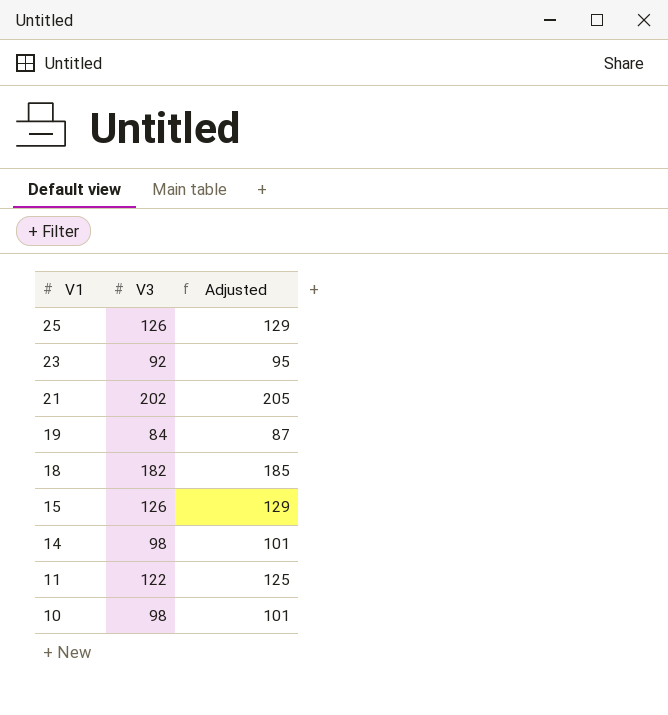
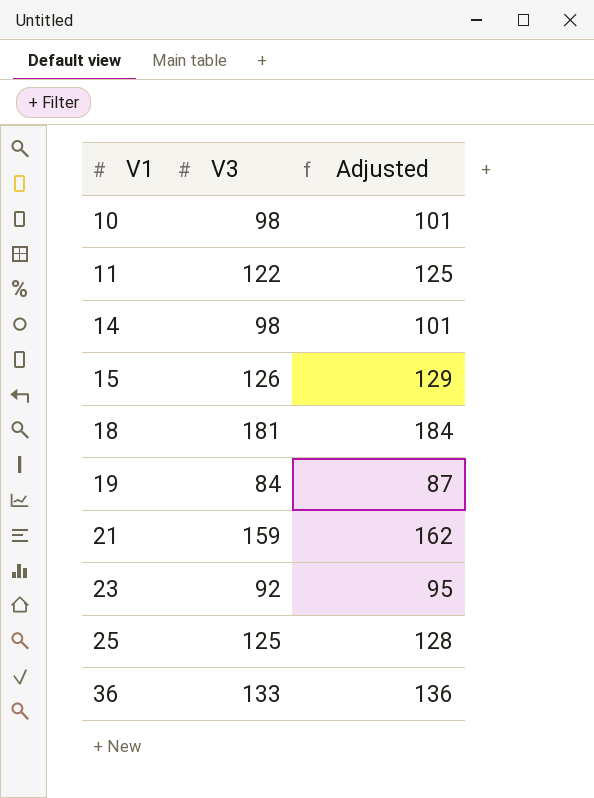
row order: V1 descending -> V1 ascending
18 | V3: 182 -> 181
18 | Adjusted: 185 -> 184
21 | V3: 202 -> 159
21 | Adjusted: 205 -> 162
25 | V3: 126 -> 125
25 | Adjusted: 129 -> 128
row 36: none -> 133 | 136

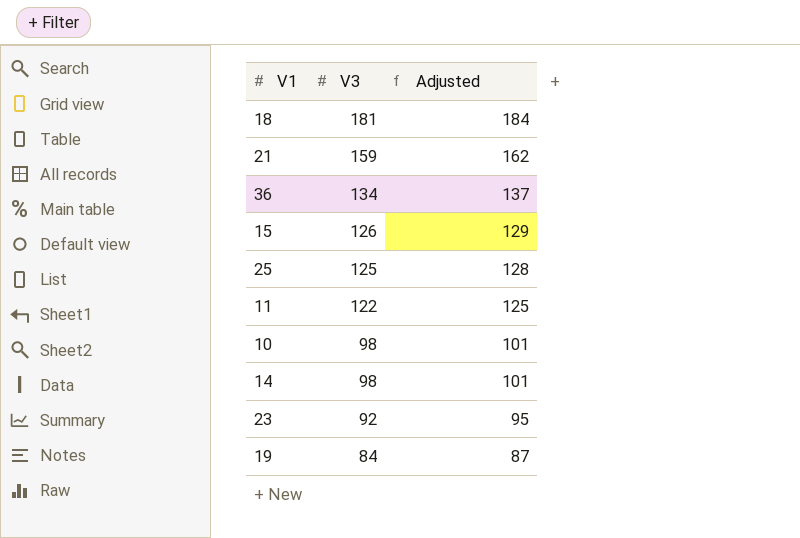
row order: V1 ascending -> V3 descending
36 | V3: 133 -> 134
36 | Adjusted: 136 -> 137

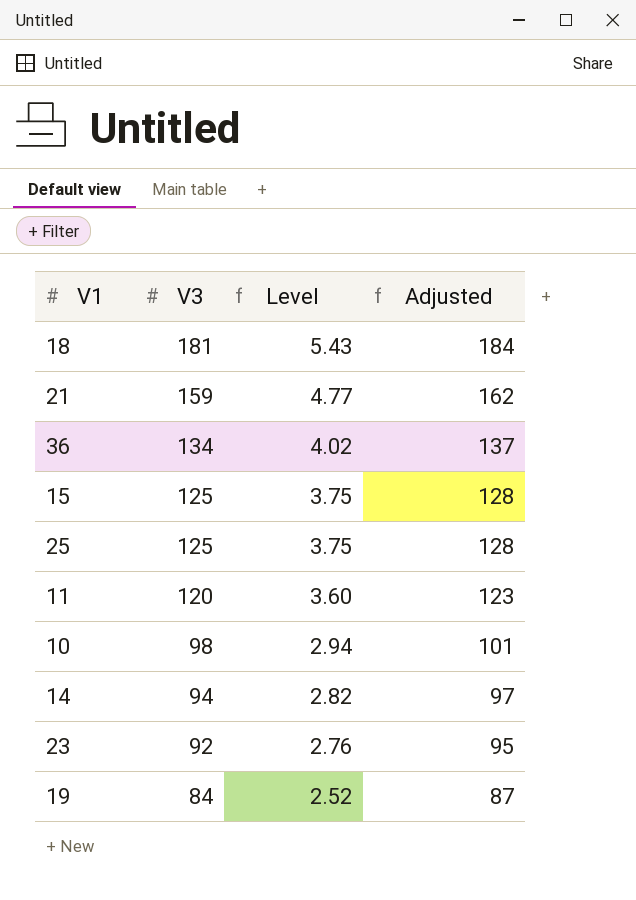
column Level | formula: none -> [V3] * 0.03
15 | V3: 126 -> 125
15 | Adjusted: 129 -> 128
11 | V3: 122 -> 120
11 | Adjusted: 125 -> 123
14 | V3: 98 -> 94
14 | Adjusted: 101 -> 97

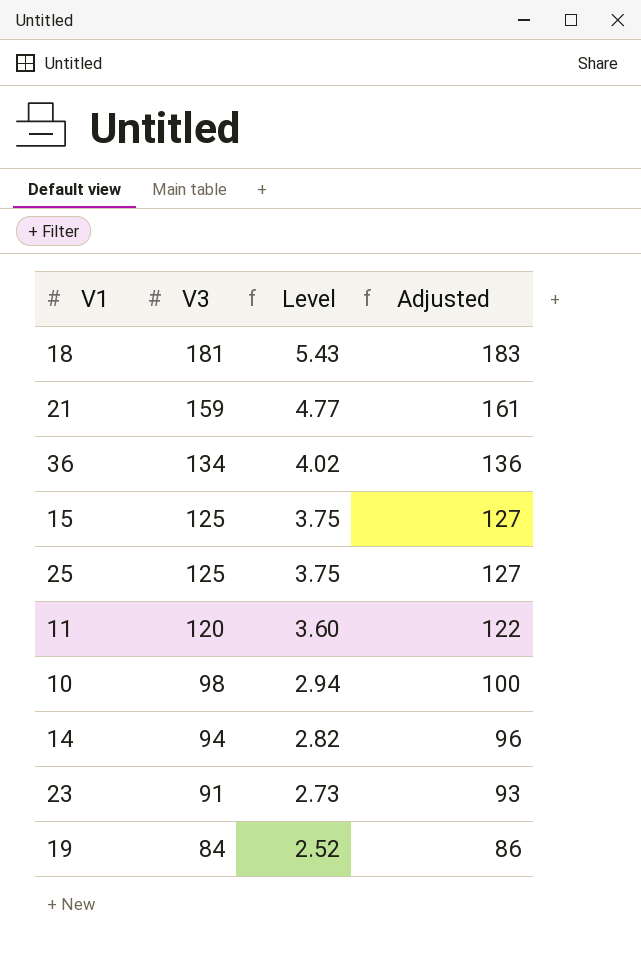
column Adjusted | formula: [V3] + 3 -> [V3] + 2
23 | V3: 92 -> 91
23 | Level: 2.76 -> 2.73

